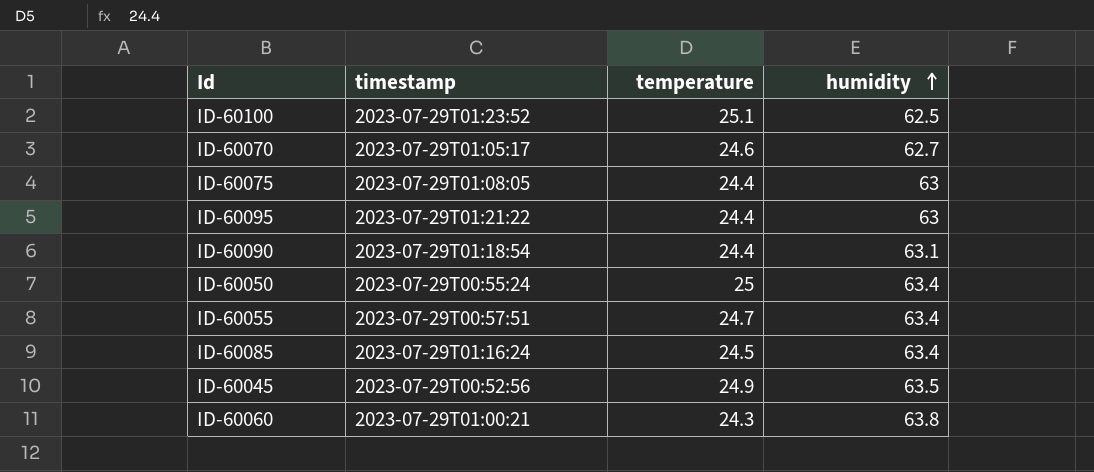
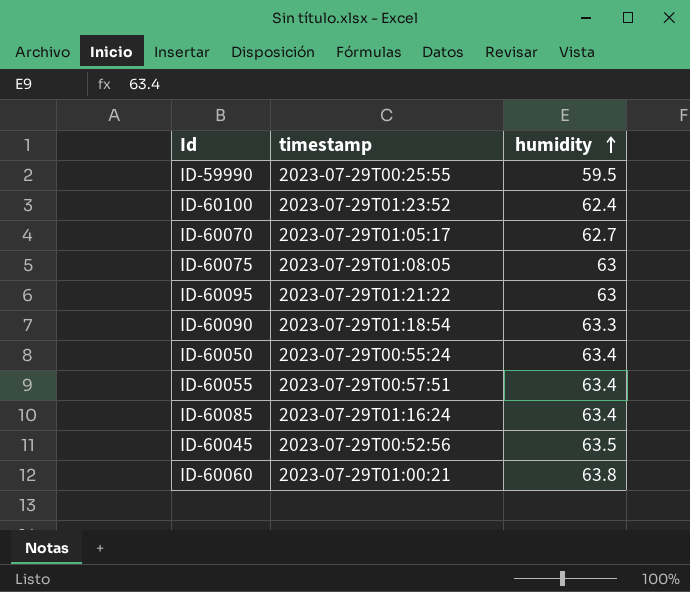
column temperature | position: 3 -> none
row ID-59990: none -> 2023-07-29T00:25:55 | 59.5
ID-60100 | humidity: 62.5 -> 62.4
ID-60090 | humidity: 63.1 -> 63.3

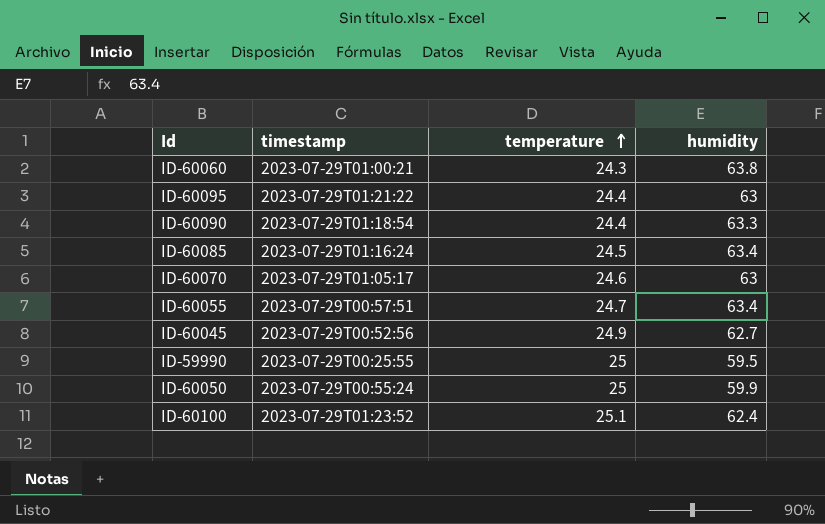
row order: humidity ascending -> temperature ascending
column temperature | position: none -> 3
row ID-60075: 2023-07-29T01:08:05 | 63 -> none
ID-60070 | humidity: 62.7 -> 63
ID-60045 | humidity: 63.5 -> 62.7
ID-60050 | humidity: 63.4 -> 59.9

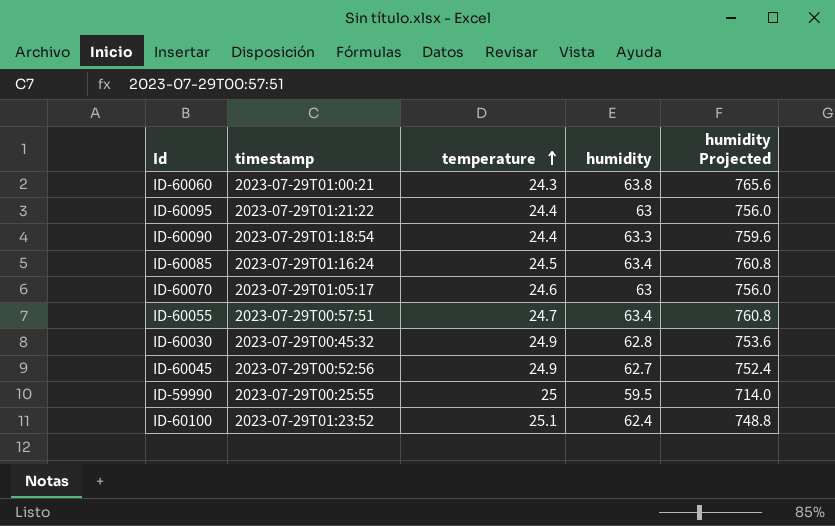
column humidity Projected | formula: none -> [humidity] * 12
row ID-60050: 2023-07-29T00:55:24 | 25 | 59.9 -> none
row ID-60030: none -> 2023-07-29T00:45:32 | 24.9 | 62.8 | 753.6

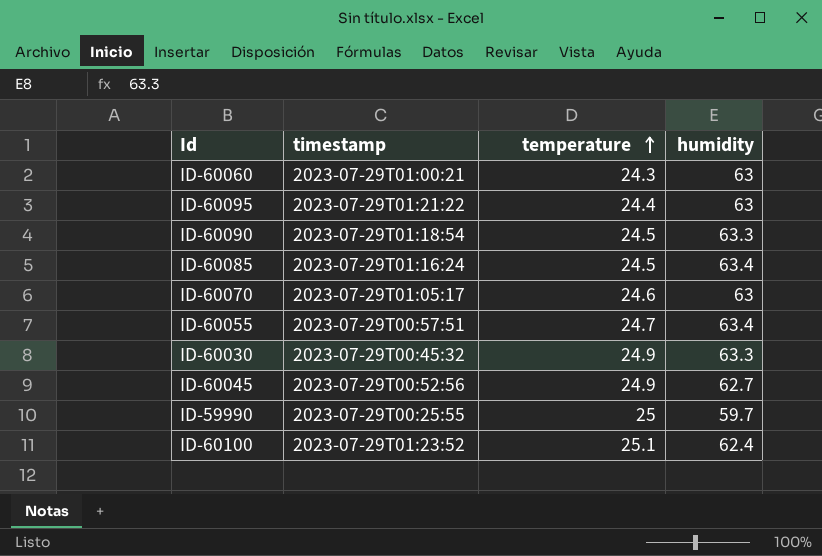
column humidity Projected | formula: [humidity] * 12 -> none
ID-60060 | humidity: 63.8 -> 63
ID-60090 | temperature: 24.4 -> 24.5
ID-60030 | humidity: 62.8 -> 63.3
ID-59990 | humidity: 59.5 -> 59.7

